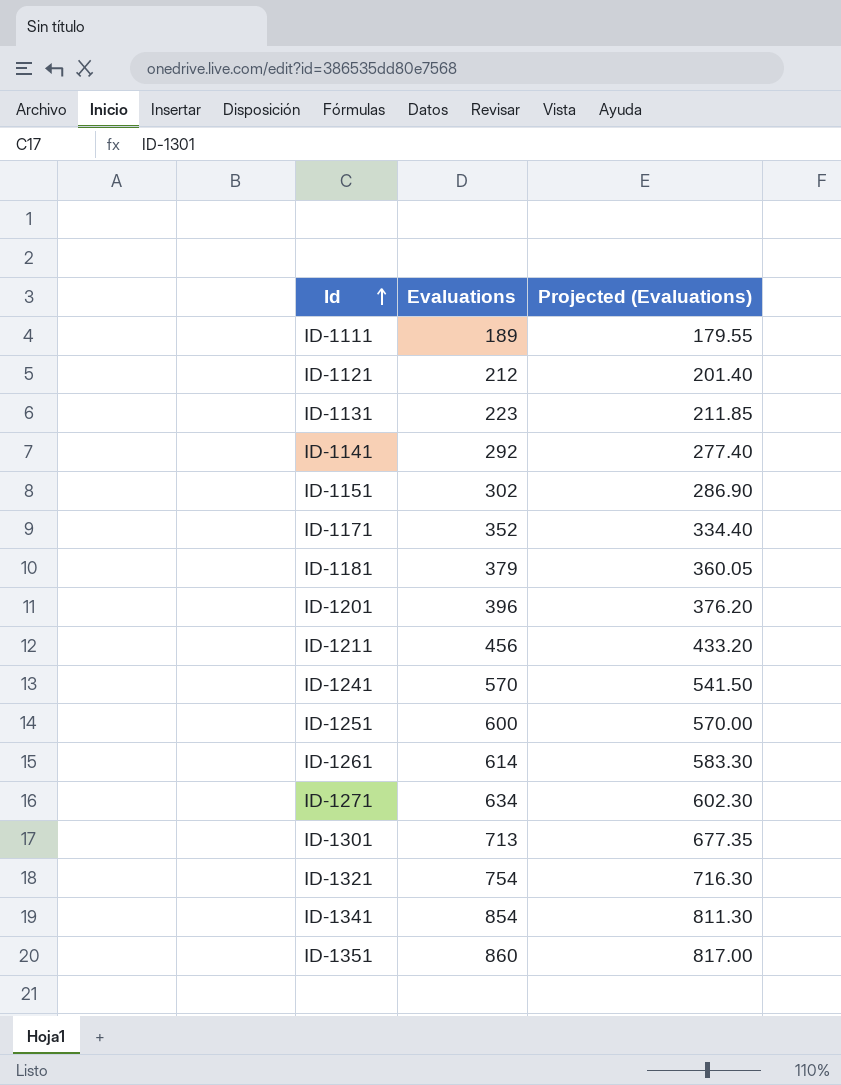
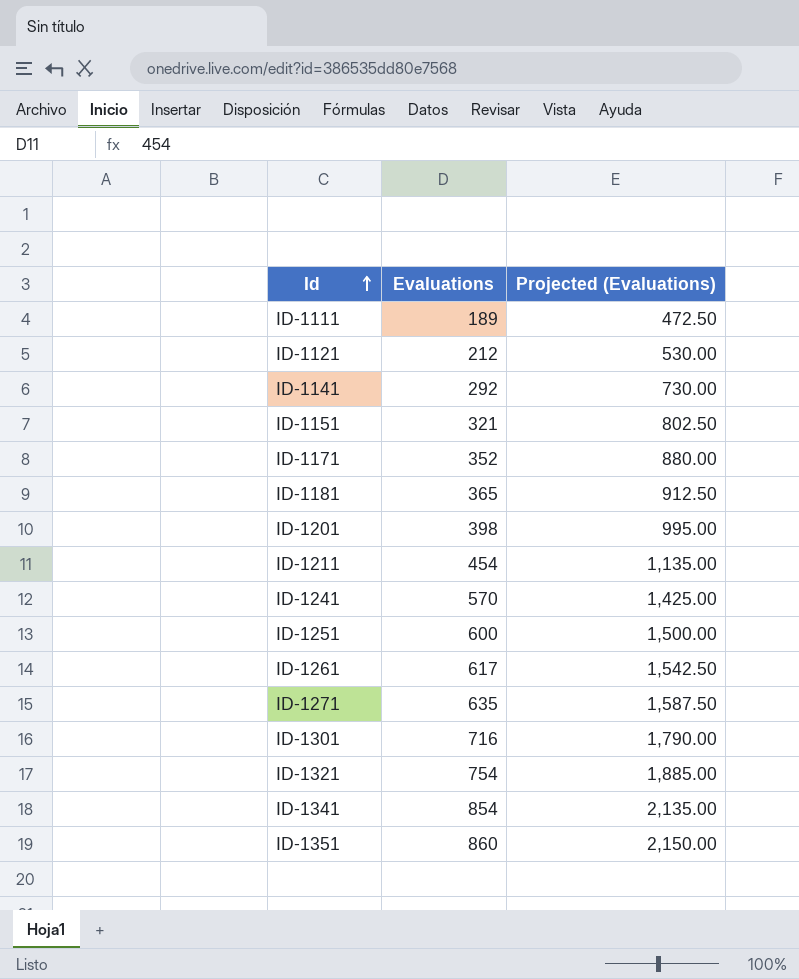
column Projected (Evaluations) | formula: [Evaluations] * 0.95 -> [Evaluations] * 2.5
row ID-1131: 223 | 211.85 -> none
ID-1151 | Evaluations: 302 -> 321
ID-1181 | Evaluations: 379 -> 365
ID-1201 | Evaluations: 396 -> 398
ID-1211 | Evaluations: 456 -> 454
ID-1261 | Evaluations: 614 -> 617
ID-1271 | Evaluations: 634 -> 635
ID-1301 | Evaluations: 713 -> 716

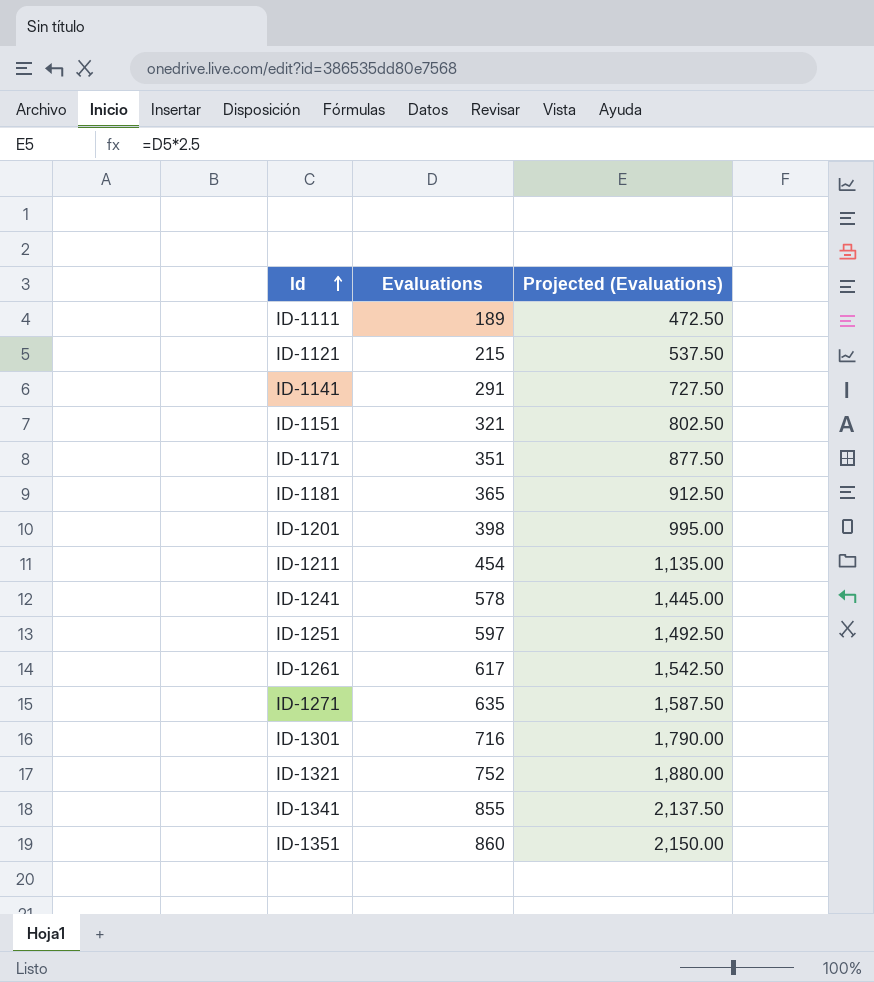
ID-1121 | Evaluations: 212 -> 215
ID-1121 | Projected (Evaluations): 530.00 -> 537.50
ID-1141 | Evaluations: 292 -> 291
ID-1141 | Projected (Evaluations): 730.00 -> 727.50
ID-1171 | Evaluations: 352 -> 351
ID-1171 | Projected (Evaluations): 880.00 -> 877.50
ID-1241 | Evaluations: 570 -> 578
ID-1241 | Projected (Evaluations): 1,425.00 -> 1,445.00
ID-1251 | Evaluations: 600 -> 597
ID-1251 | Projected (Evaluations): 1,500.00 -> 1,492.50
ID-1321 | Evaluations: 754 -> 752
ID-1321 | Projected (Evaluations): 1,885.00 -> 1,880.00
ID-1341 | Evaluations: 854 -> 855
ID-1341 | Projected (Evaluations): 2,135.00 -> 2,137.50

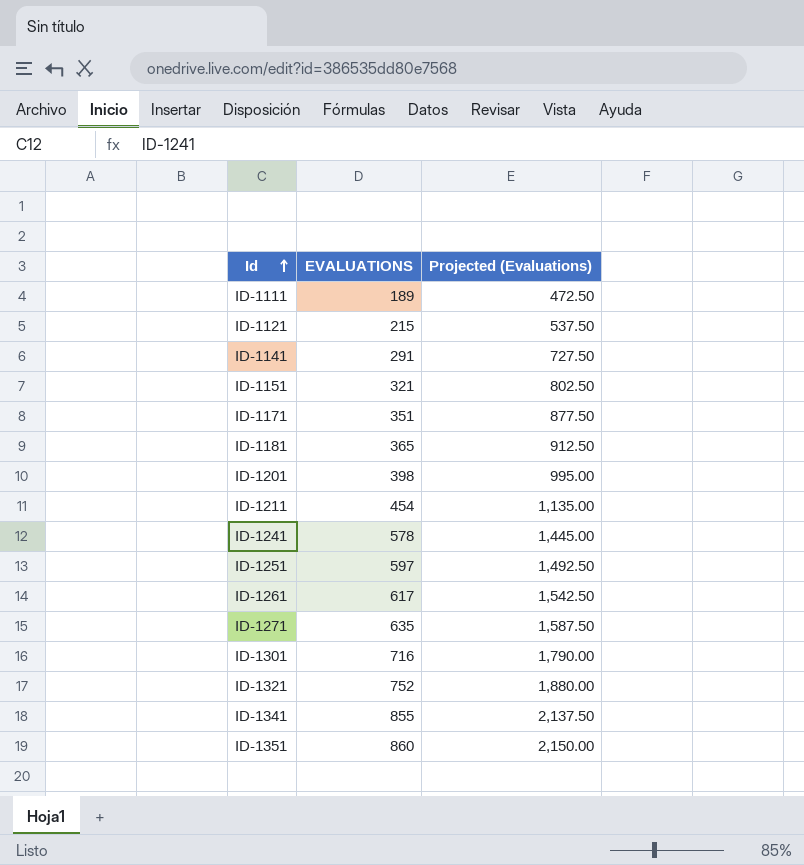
column name: Evaluations -> EVALUATIONS

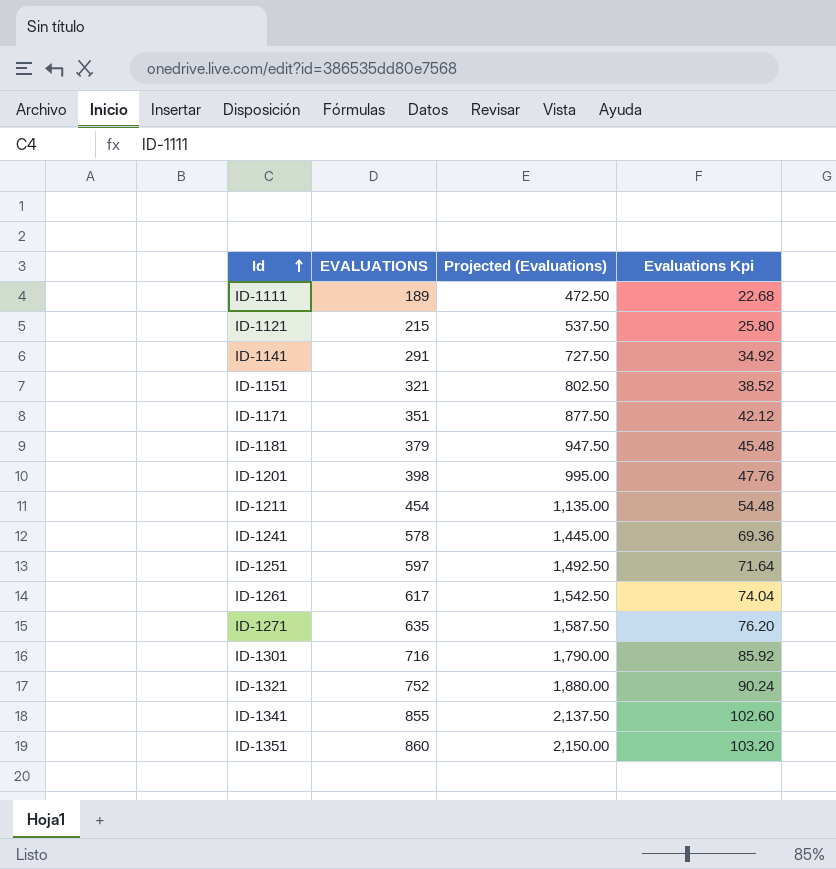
column Evaluations Kpi | formula: none -> [EVALUATIONS] * 0.12
ID-1181 | EVALUATIONS: 365 -> 379
ID-1181 | Projected (Evaluations): 912.50 -> 947.50

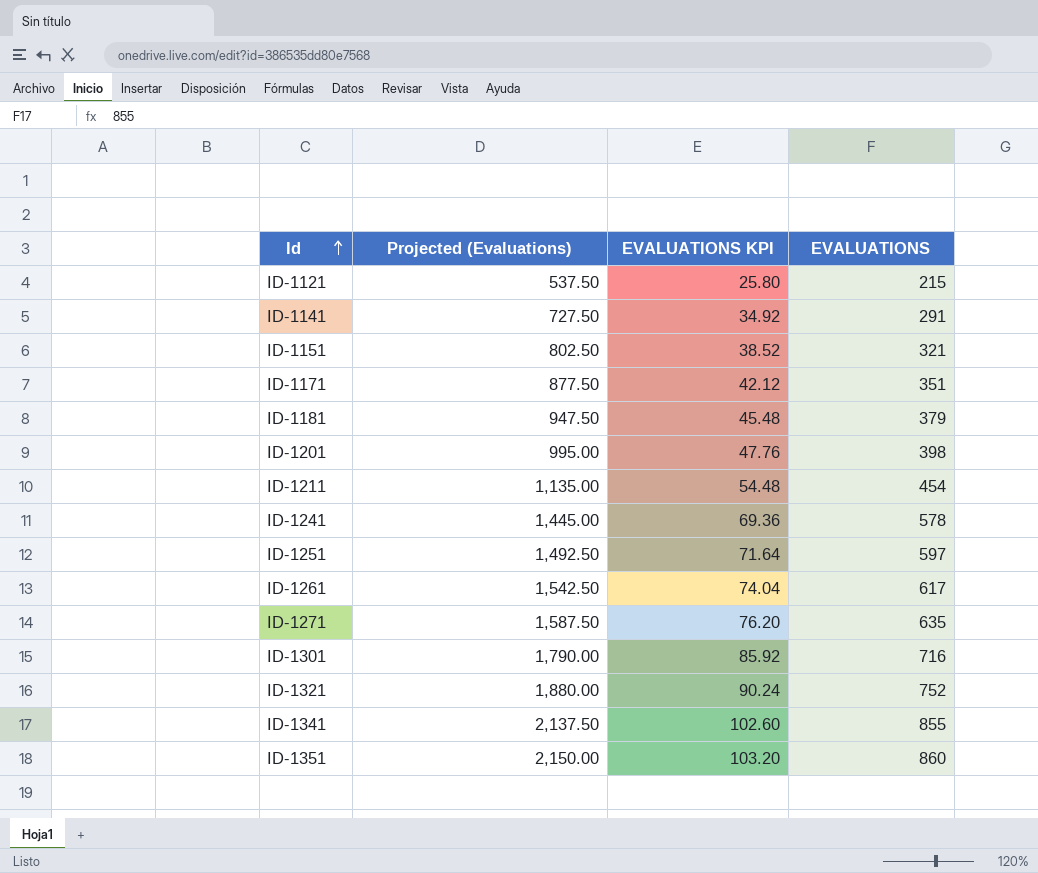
column name: Evaluations Kpi -> EVALUATIONS KPI
column EVALUATIONS | position: 2 -> 4
row ID-1111: 189 | 472.50 | 22.68 -> none

